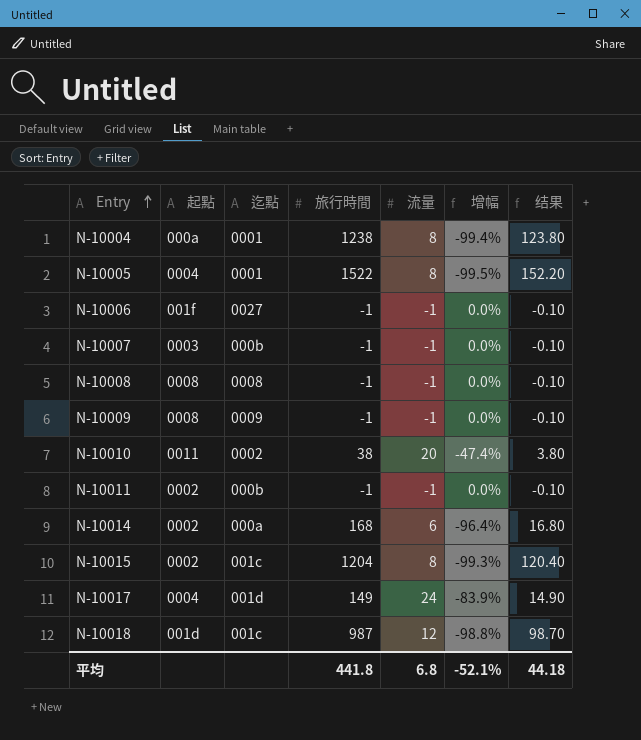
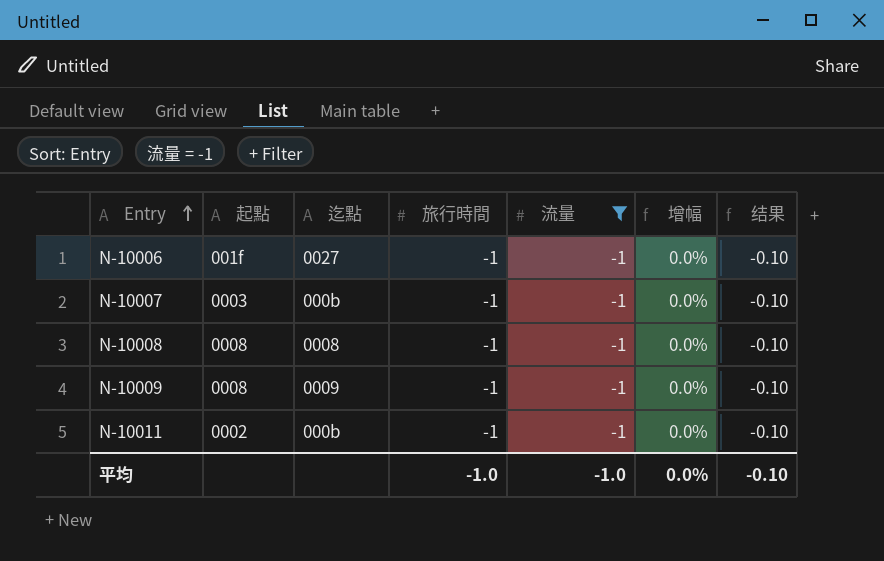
filter: none -> 流量 = -1
平均 | 旅行時間: 441.8 -> -1.0
平均 | 流量: 6.8 -> -1.0
平均 | 增幅: -52.1% -> 0.0%
平均 | 结果: 44.18 -> -0.10

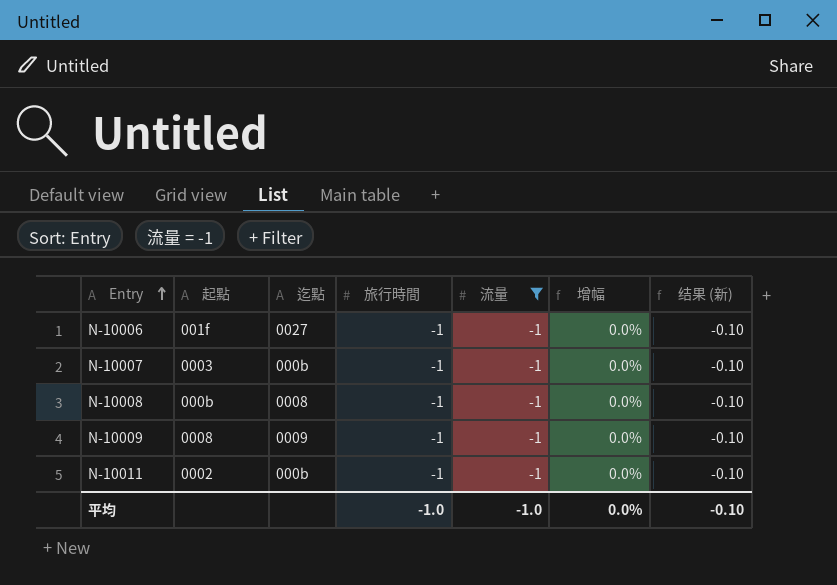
column name: 结果 -> 结果 (新)
N-10008 | 起點: 0008 -> 000b

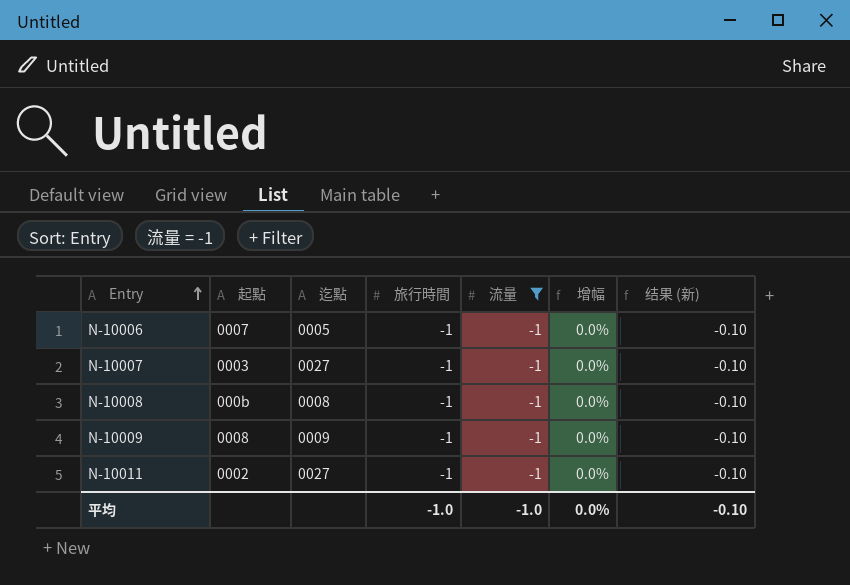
N-10006 | 起點: 001f -> 0007
N-10006 | 迄點: 0027 -> 0005
N-10007 | 迄點: 000b -> 0027
N-10011 | 迄點: 000b -> 0027

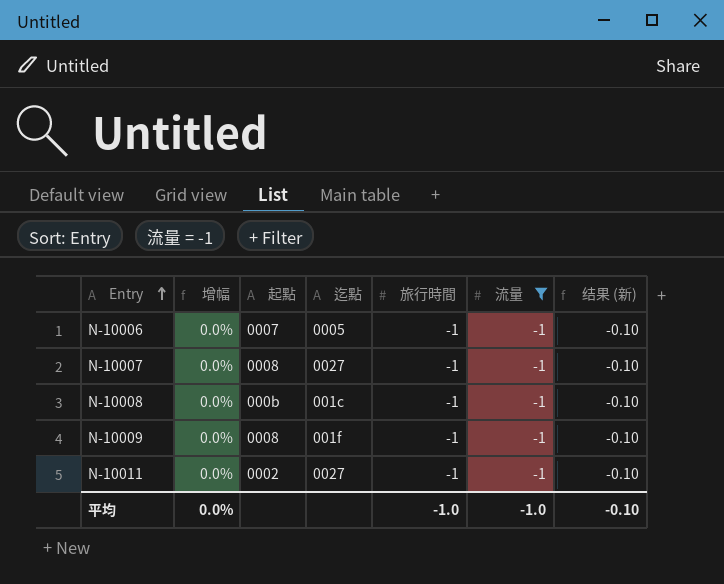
column 增幅 | position: 6 -> 2
N-10007 | 起點: 0003 -> 0008
N-10008 | 迄點: 0008 -> 001c
N-10009 | 迄點: 0009 -> 001f

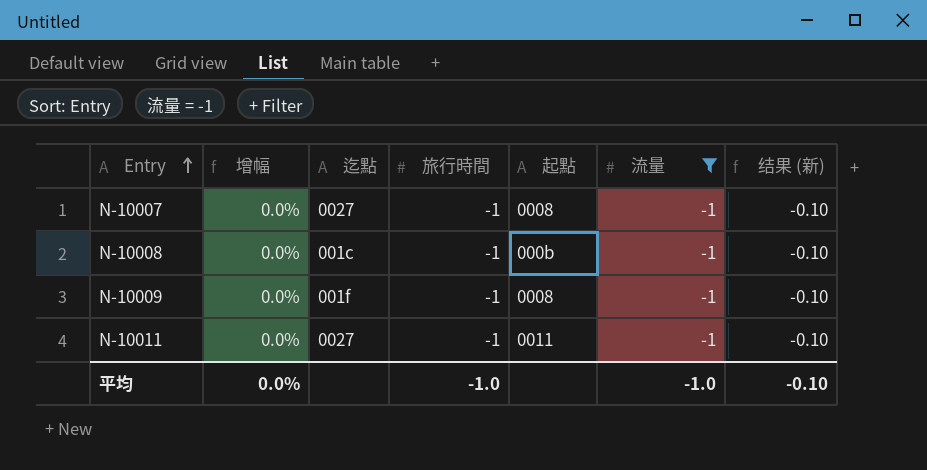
column 起點 | position: 3 -> 5
row N-10006: 0.0% | 0007 | 0005 | -1 | -1 | -0.10 -> none
N-10011 | 起點: 0002 -> 0011

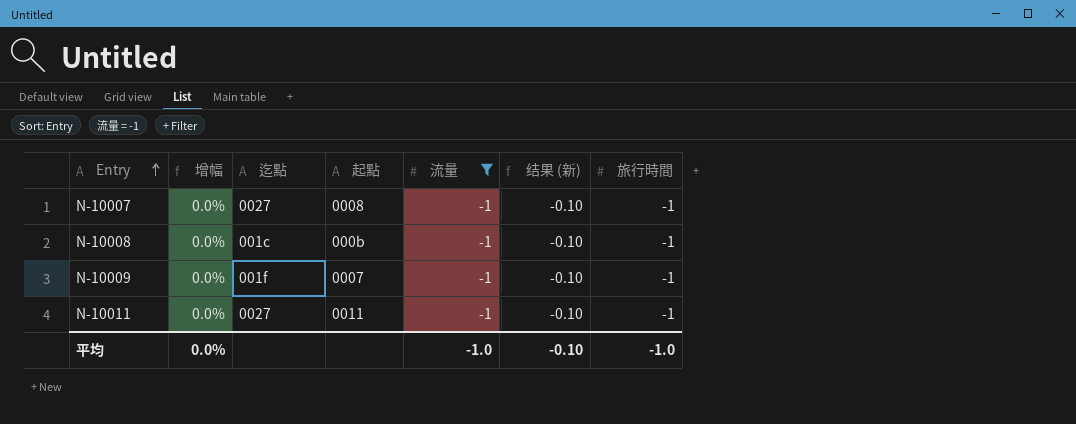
column 旅行時間 | position: 4 -> 7
N-10009 | 起點: 0008 -> 0007

